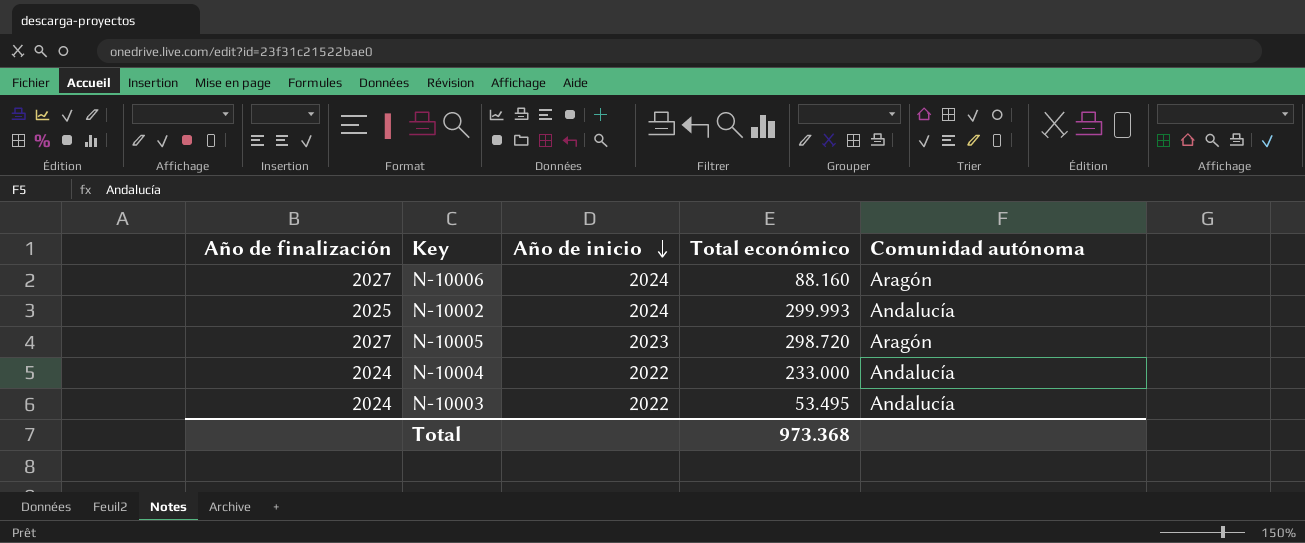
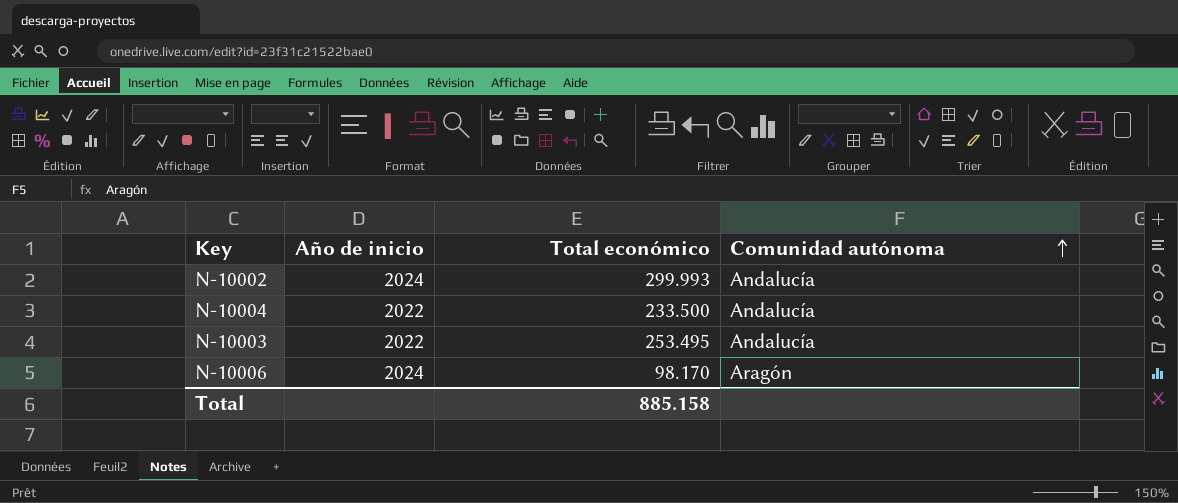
row order: Año de inicio descending -> Comunidad autónoma ascending
column Año de finalización | position: 1 -> none
row N-10005: 2027 | 2023 | 298.720 | Aragón -> none
N-10004 | Total económico: 233.000 -> 233.500
N-10003 | Total económico: 53.495 -> 253.495
N-10006 | Total económico: 88.160 -> 98.170
Total | Total económico: 973.368 -> 885.158

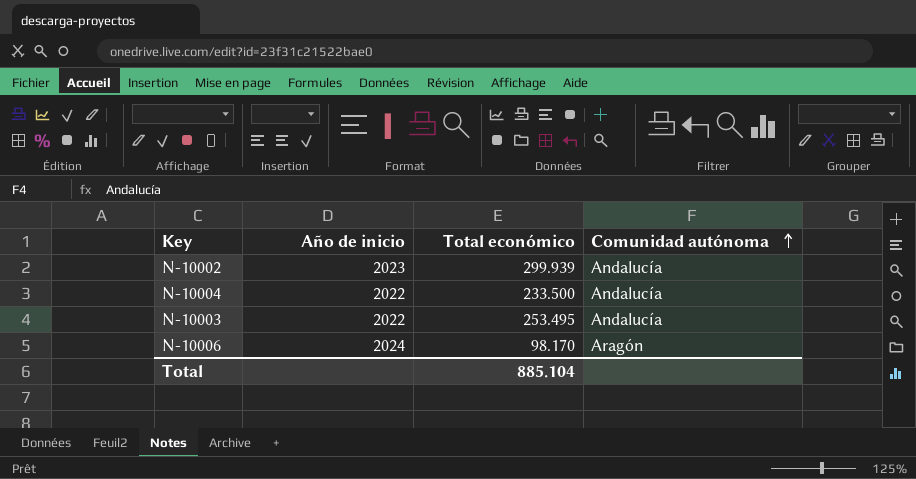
N-10002 | Año de inicio: 2024 -> 2023
N-10002 | Total económico: 299.993 -> 299.939
Total | Total económico: 885.158 -> 885.104

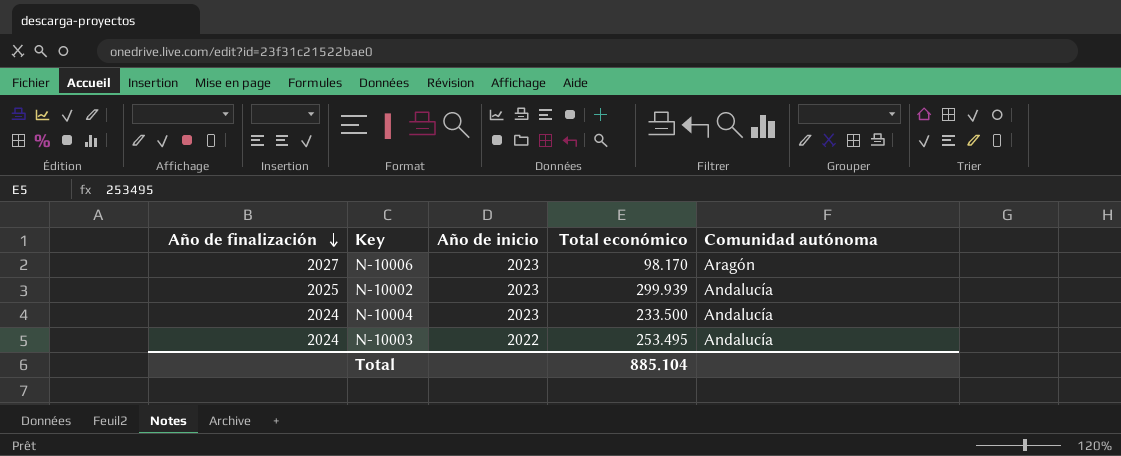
row order: Comunidad autónoma ascending -> Año de finalización descending
column Año de finalización | position: none -> 1
N-10006 | Año de inicio: 2024 -> 2023
N-10004 | Año de inicio: 2022 -> 2023

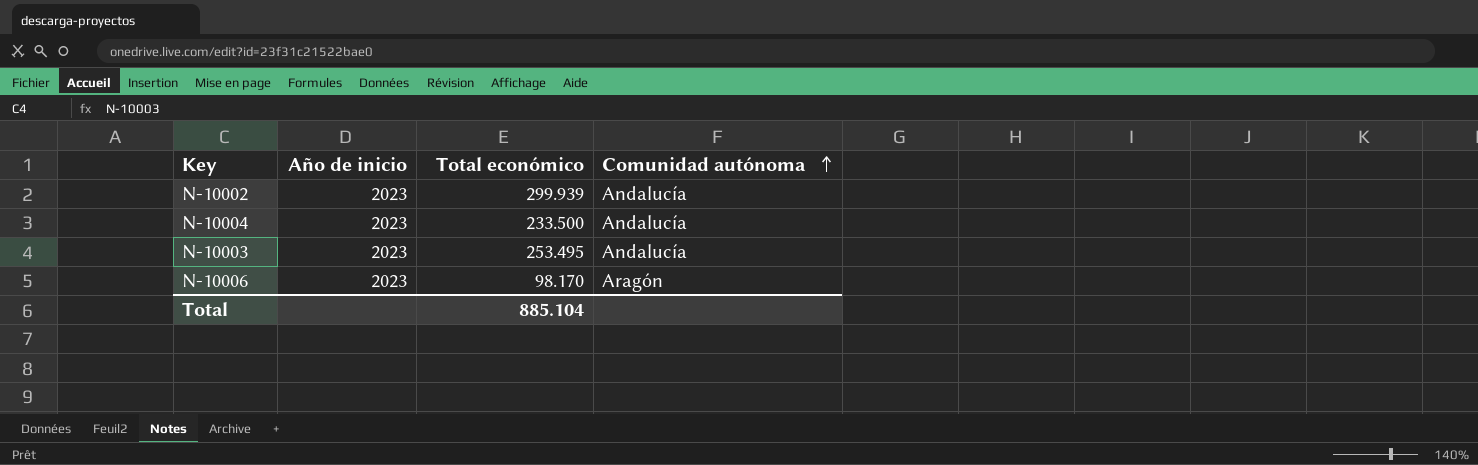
row order: Año de finalización descending -> Comunidad autónoma ascending
column Año de finalización | position: 1 -> none
N-10003 | Año de inicio: 2022 -> 2023

